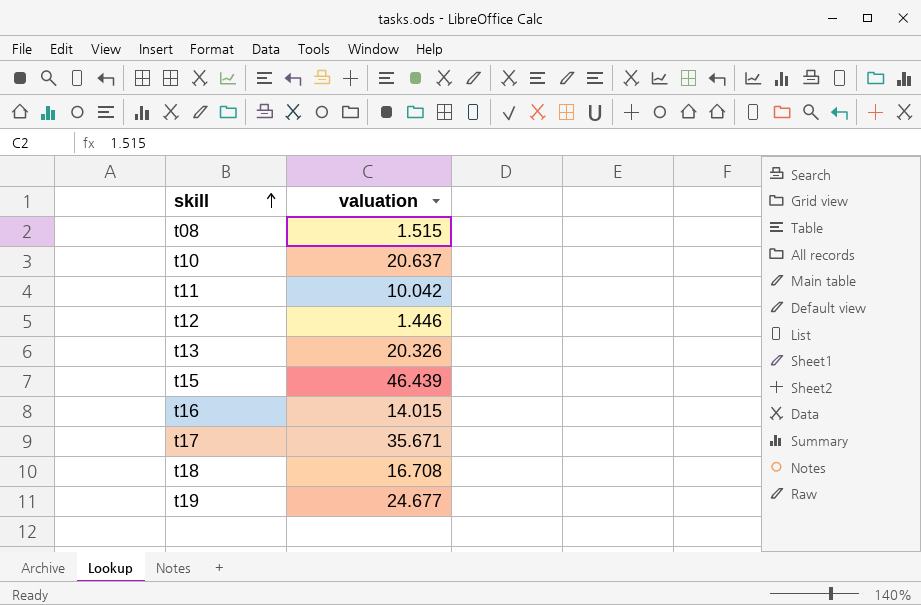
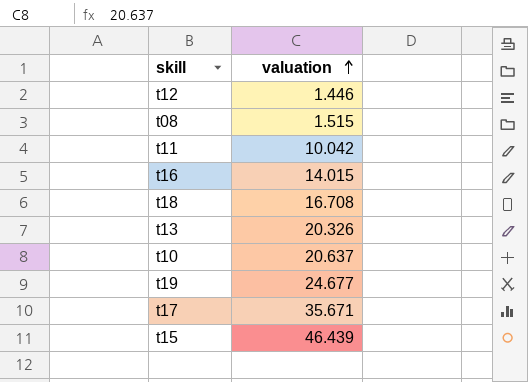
row order: skill ascending -> valuation ascending

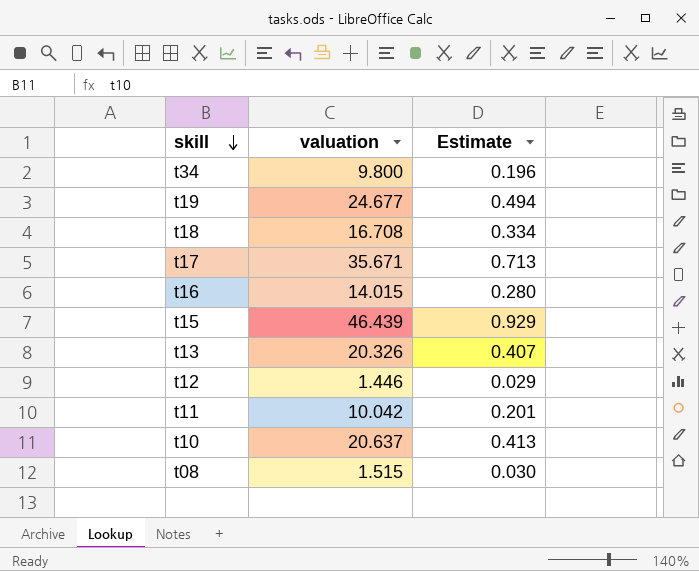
row order: valuation ascending -> skill descending
column Estimate | formula: none -> [valuation] * 0.02
row t34: none -> 9.800 | 0.196

